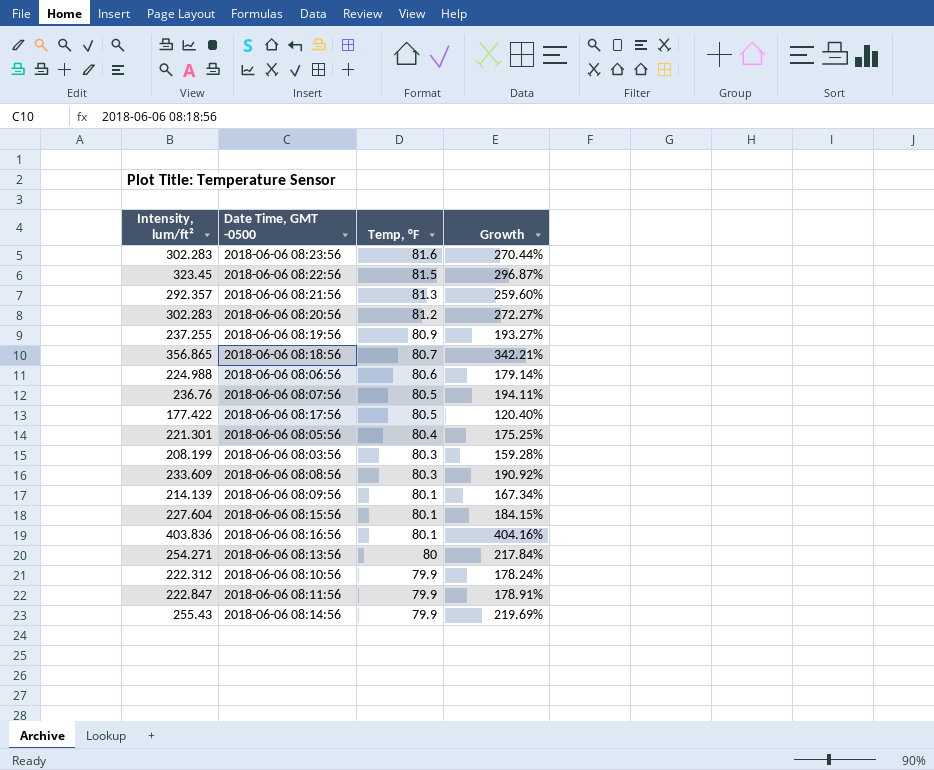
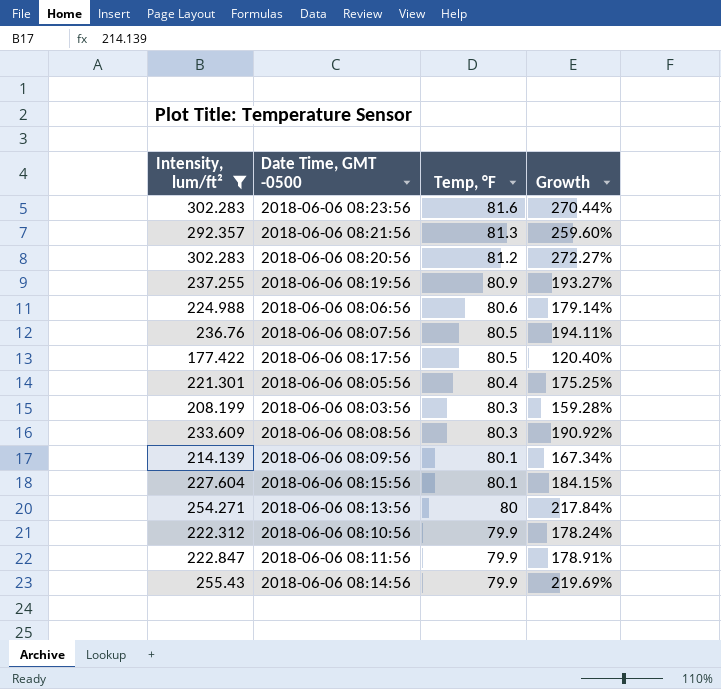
filter: none -> Intensity, lum/ft² <= 302.283

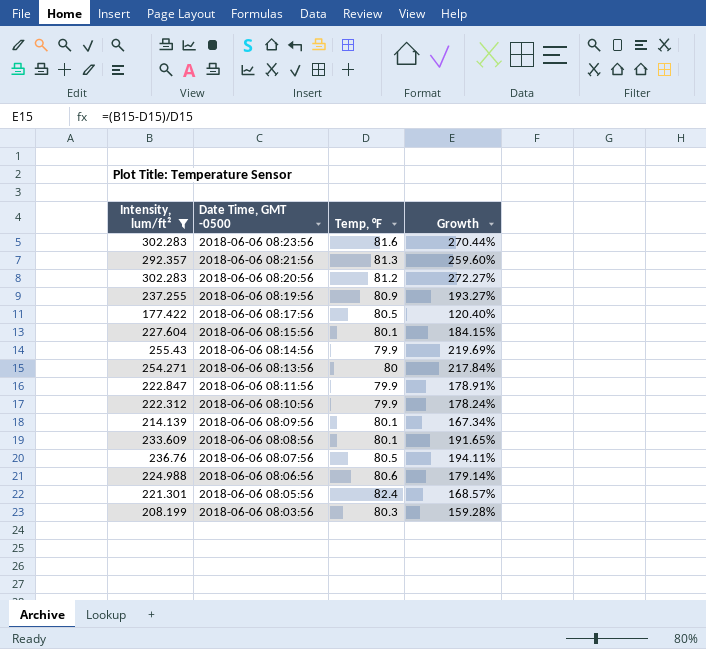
row order: Temp, °F descending -> Date Time, GMT -0500 descending
2018-06-06 08:08:56 | Temp, °F: 80.3 -> 80.1
2018-06-06 08:08:56 | Growth: 190.92% -> 191.65%
2018-06-06 08:05:56 | Temp, °F: 80.4 -> 82.4
2018-06-06 08:05:56 | Growth: 175.25% -> 168.57%

